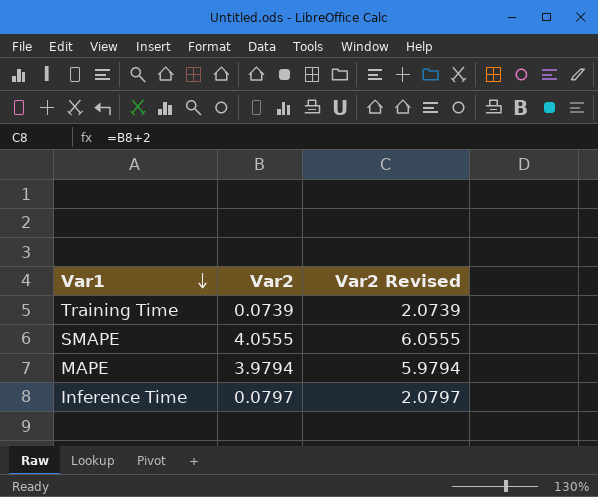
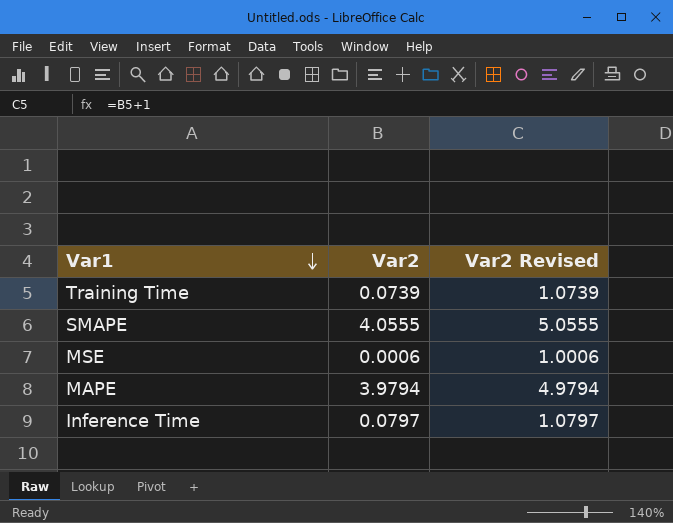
column Var2 Revised | formula: [Var2] + 2 -> [Var2] + 1
row MSE: none -> 0.0006 | 1.0006

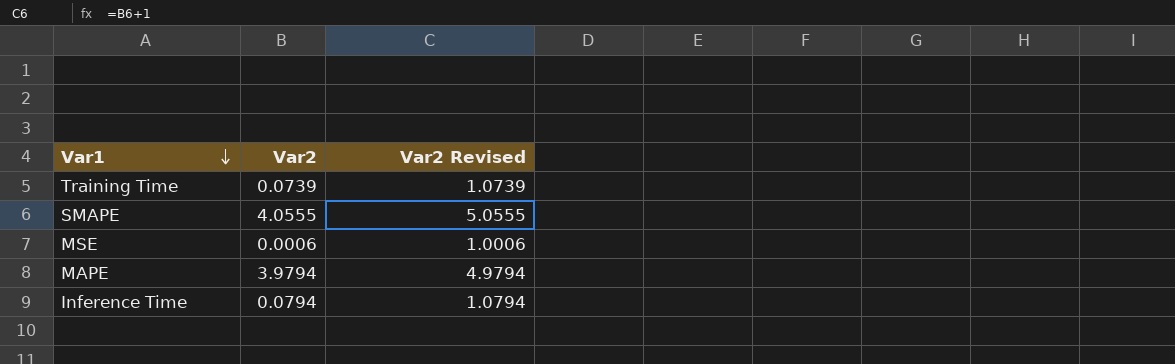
Inference Time | Var2: 0.0797 -> 0.0794
Inference Time | Var2 Revised: 1.0797 -> 1.0794

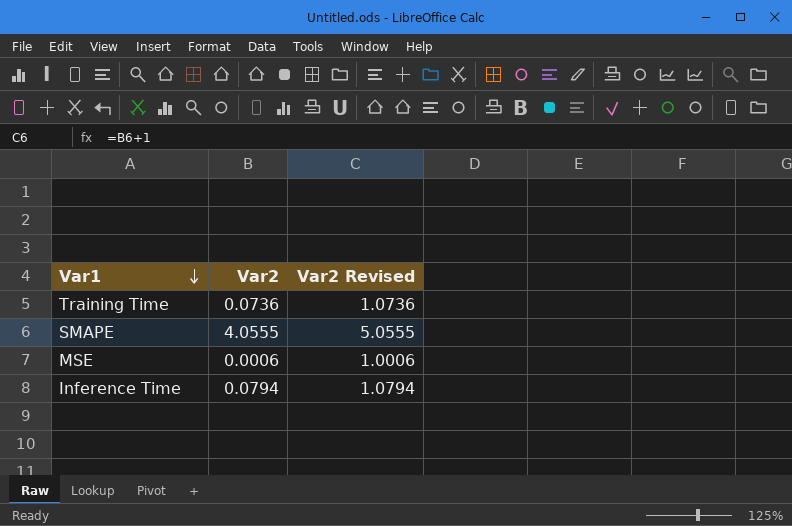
row MAPE: 3.9794 | 4.9794 -> none
Training Time | Var2: 0.0739 -> 0.0736
Training Time | Var2 Revised: 1.0739 -> 1.0736

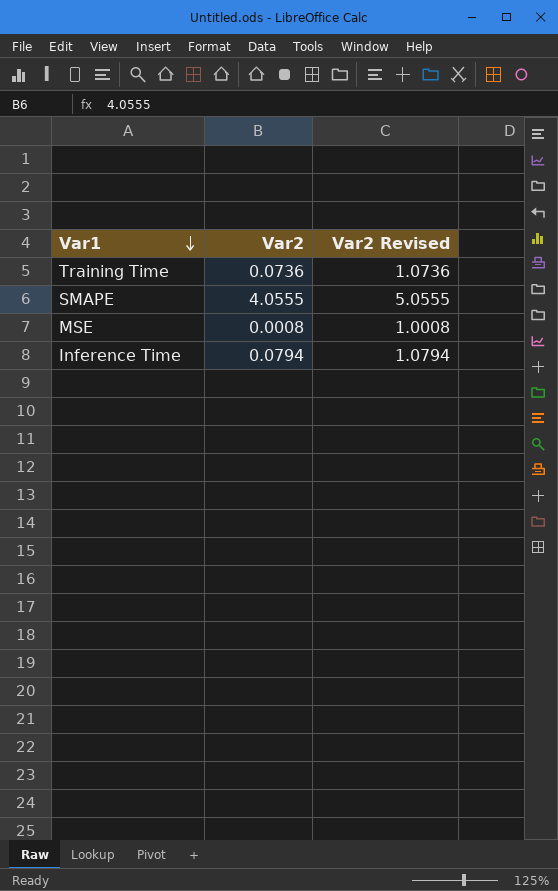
MSE | Var2: 0.0006 -> 0.0008
MSE | Var2 Revised: 1.0006 -> 1.0008

